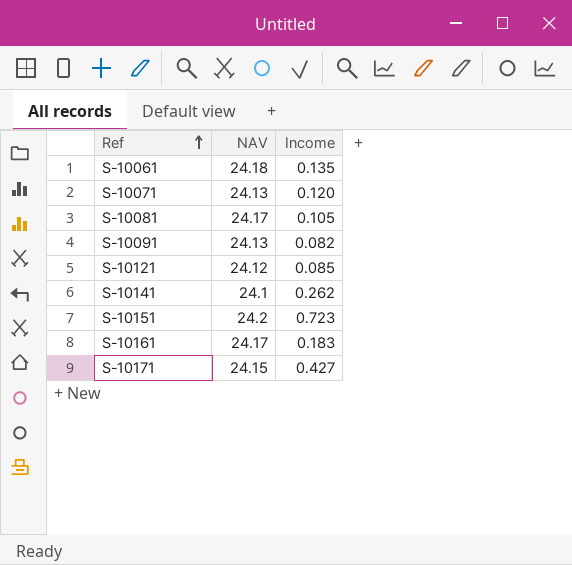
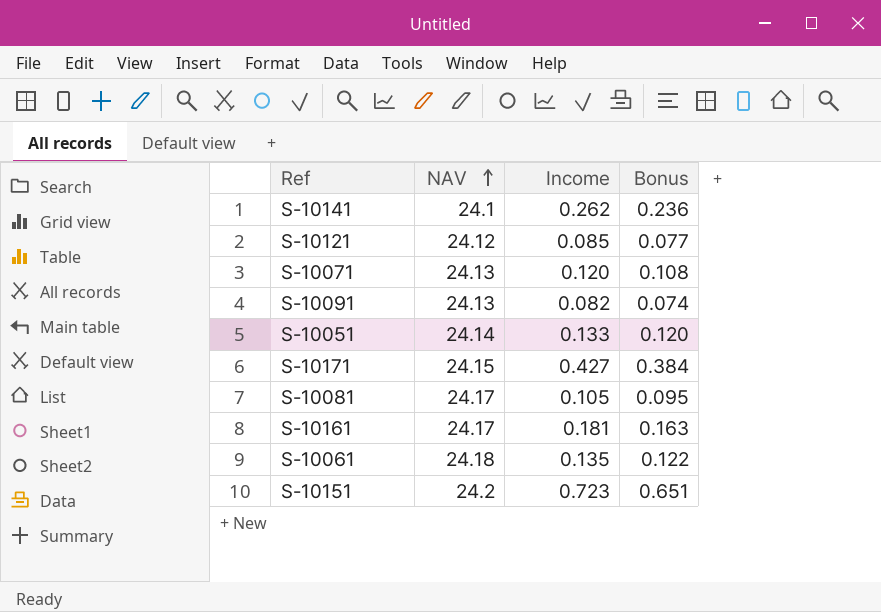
row order: Ref ascending -> NAV ascending
column Bonus | formula: none -> [Income] * 0.9
row S-10051: none -> 24.14 | 0.133 | 0.120
S-10161 | Income: 0.183 -> 0.181

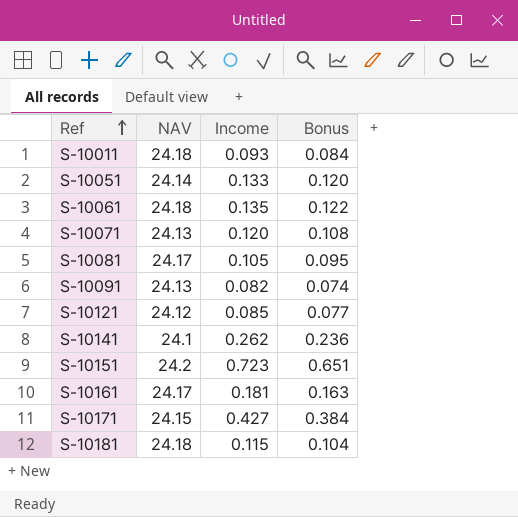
row order: NAV ascending -> Ref ascending
row S-10011: none -> 24.18 | 0.093 | 0.084
row S-10181: none -> 24.18 | 0.115 | 0.104

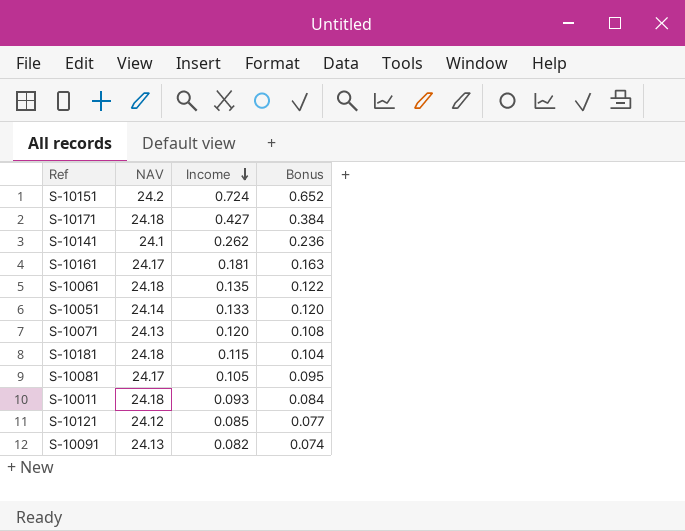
row order: Ref ascending -> Income descending
S-10151 | Income: 0.723 -> 0.724
S-10151 | Bonus: 0.651 -> 0.652
S-10171 | NAV: 24.15 -> 24.18

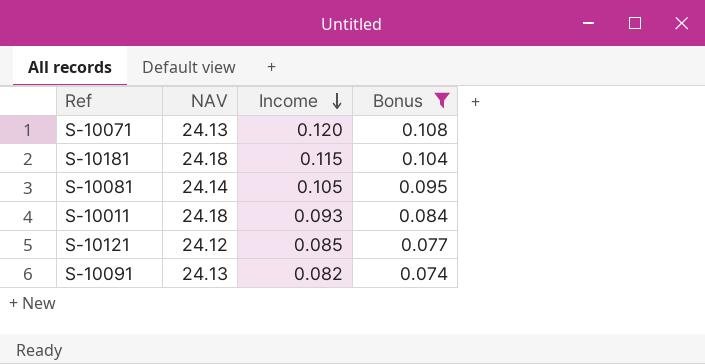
filter: none -> Bonus <= 0.108
S-10081 | NAV: 24.17 -> 24.14

